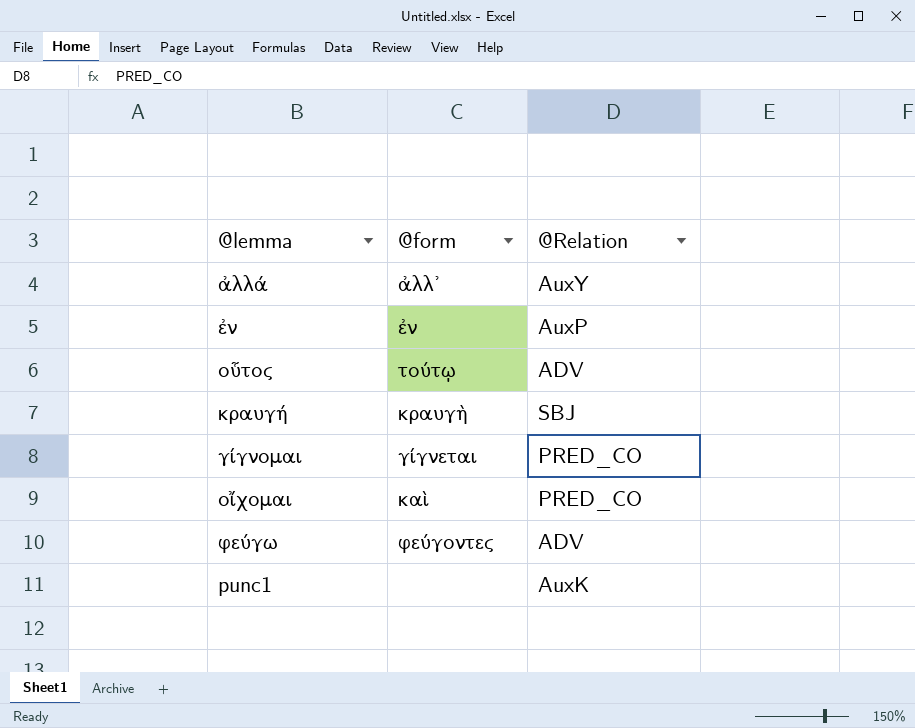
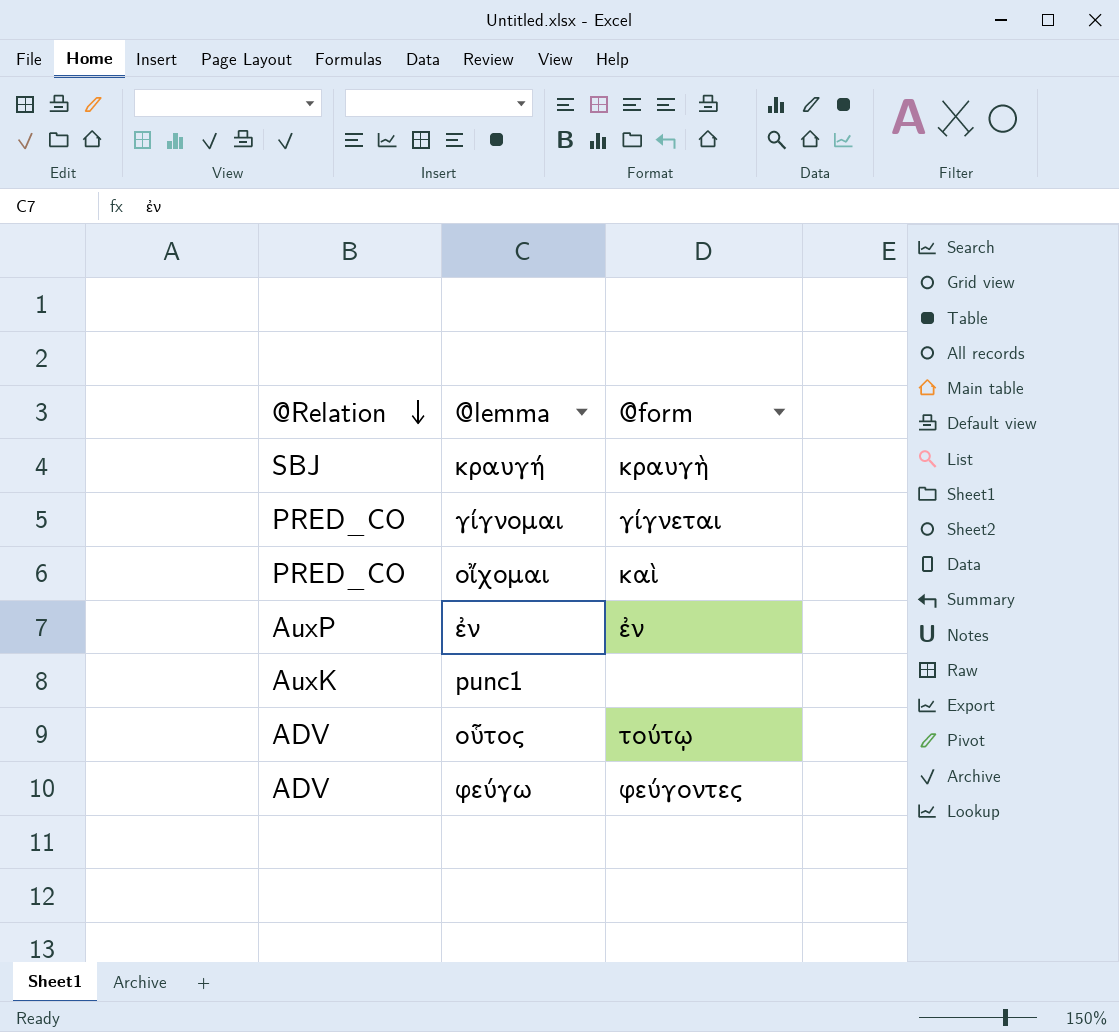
row order: none -> @Relation descending
column @Relation | position: 3 -> 1
row ἀλλά: ἀλλ᾽ | AuxY -> none

